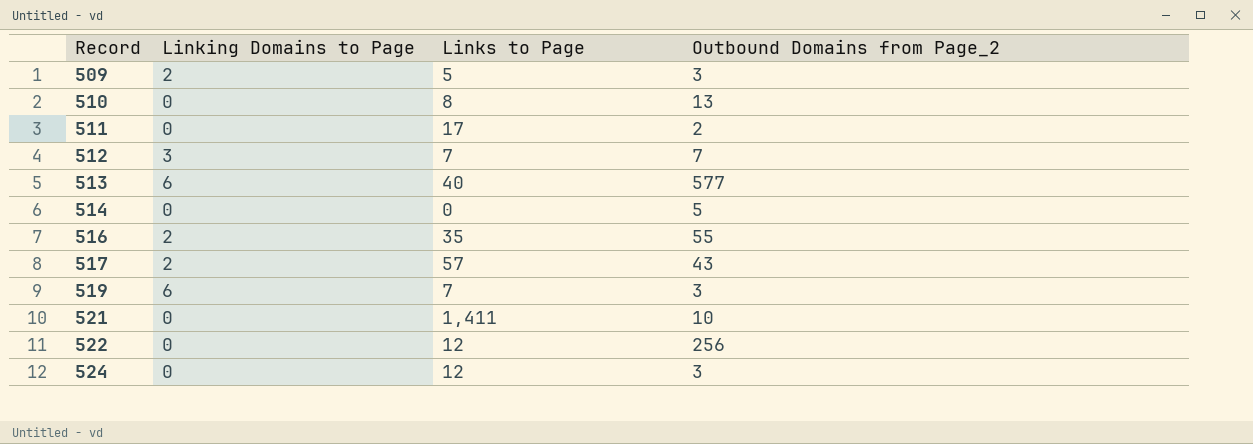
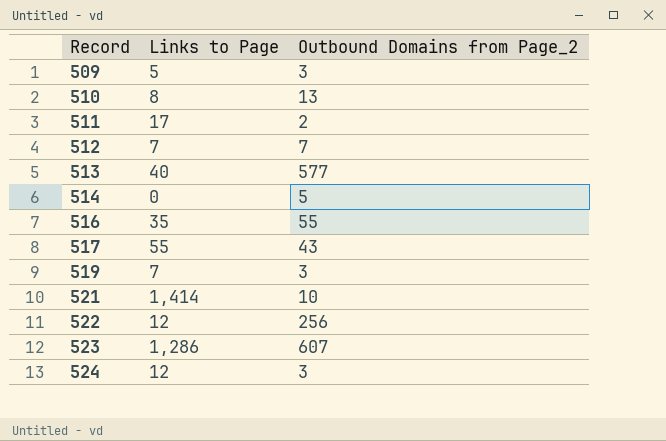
column Linking Domains to Page | position: 2 -> none
517 | Links to Page: 57 -> 55
521 | Links to Page: 1,411 -> 1,414
row 523: none -> 1,286 | 607

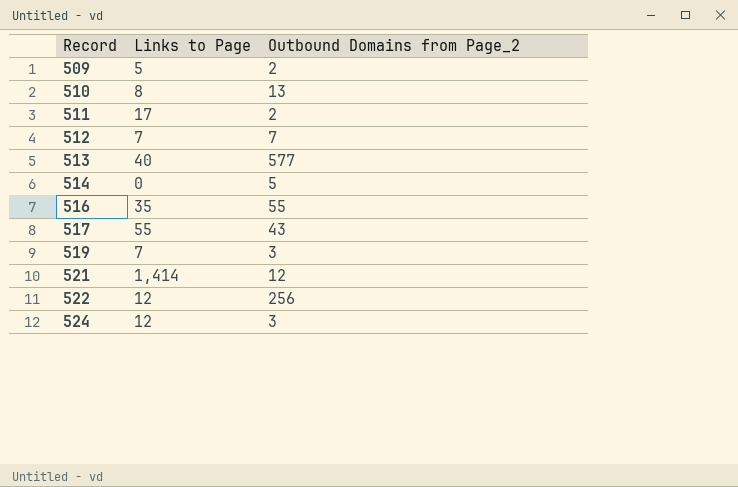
row 523: 1,286 | 607 -> none
509 | Outbound Domains from Page_2: 3 -> 2
521 | Outbound Domains from Page_2: 10 -> 12

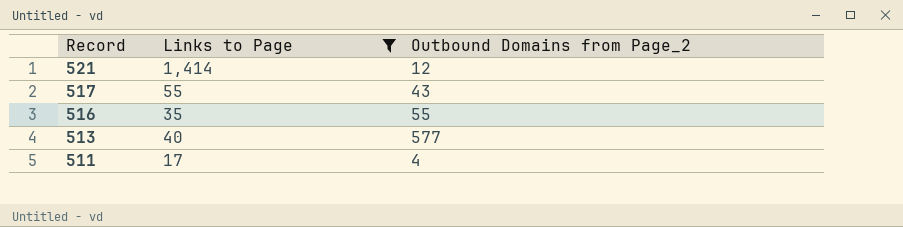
filter: none -> Links to Page >= 17
row order: Record ascending -> Record descending
511 | Outbound Domains from Page_2: 2 -> 4

